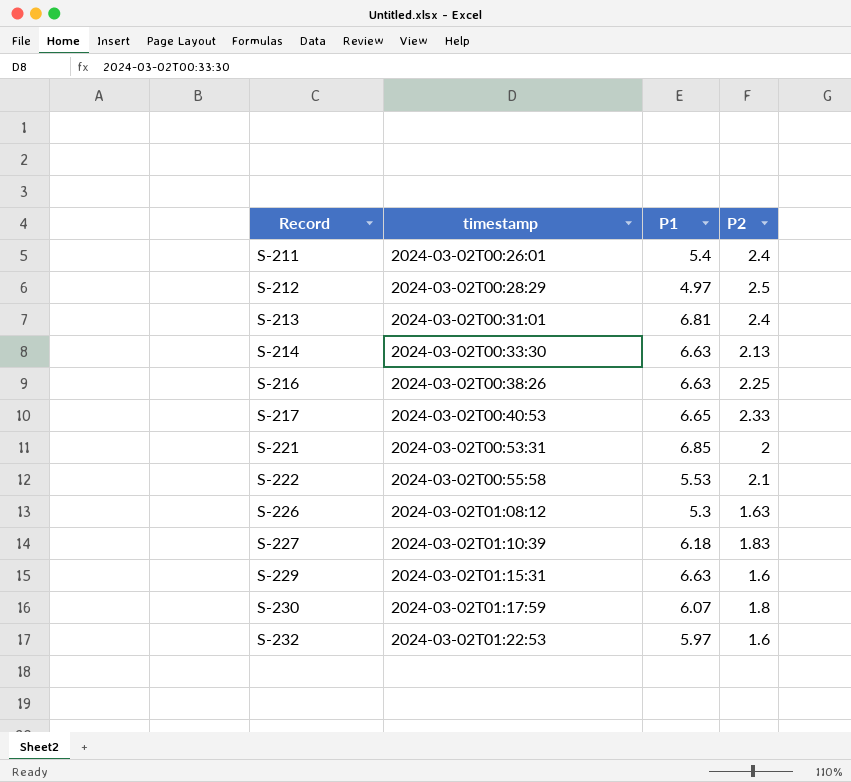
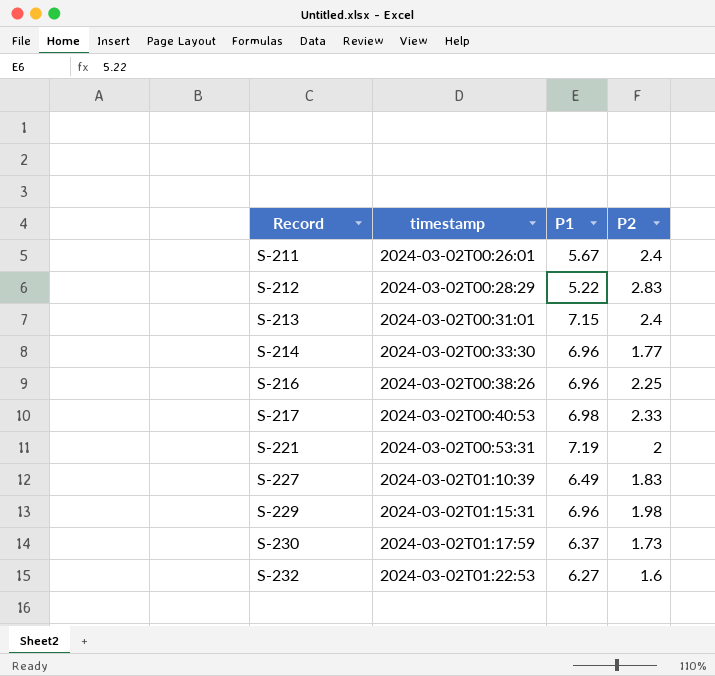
row S-222: 2024-03-02T00:55:58 | 5.53 | 2.1 -> none
row S-226: 2024-03-02T01:08:12 | 5.3 | 1.63 -> none
S-211 | P1: 5.4 -> 5.67
S-212 | P1: 4.97 -> 5.22
S-212 | P2: 2.5 -> 2.83
S-213 | P1: 6.81 -> 7.15
S-214 | P1: 6.63 -> 6.96
S-214 | P2: 2.13 -> 1.77
S-216 | P1: 6.63 -> 6.96
S-217 | P1: 6.65 -> 6.98
S-221 | P1: 6.85 -> 7.19
S-227 | P1: 6.18 -> 6.49
S-229 | P1: 6.63 -> 6.96
S-229 | P2: 1.6 -> 1.98
S-230 | P1: 6.07 -> 6.37
S-230 | P2: 1.8 -> 1.73
S-232 | P1: 5.97 -> 6.27

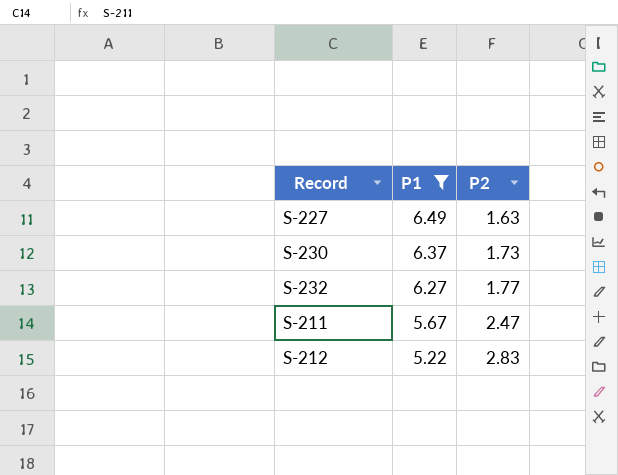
filter: none -> P1 <= 6.49
row order: Record ascending -> P1 descending
column timestamp | position: 2 -> none
S-227 | P2: 1.83 -> 1.63
S-232 | P2: 1.6 -> 1.77
S-211 | P2: 2.4 -> 2.47

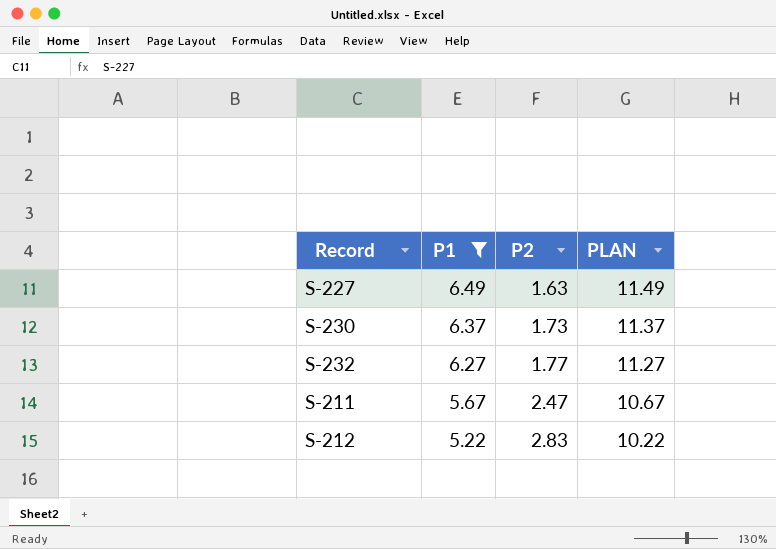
column PLAN | formula: none -> [P1] + 5

